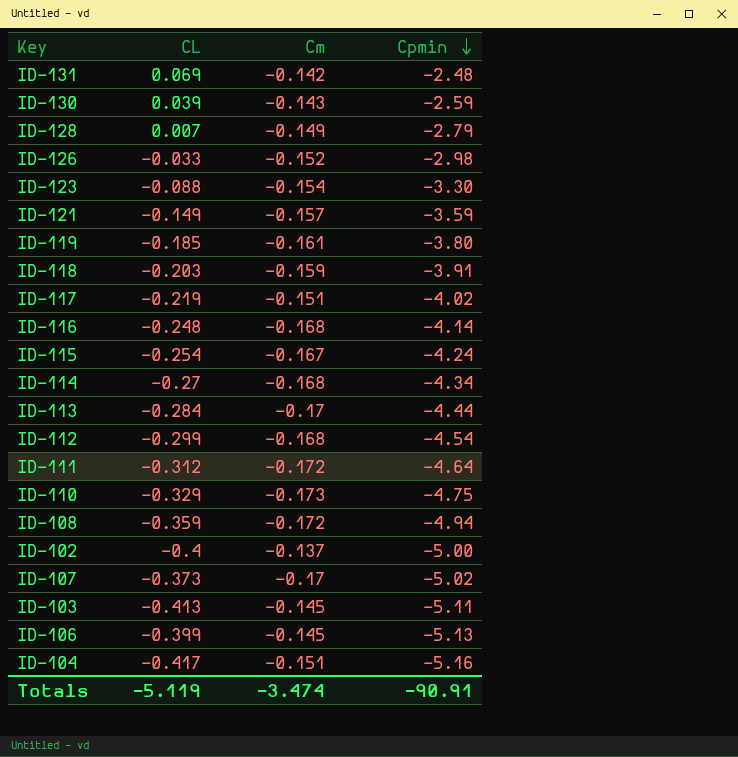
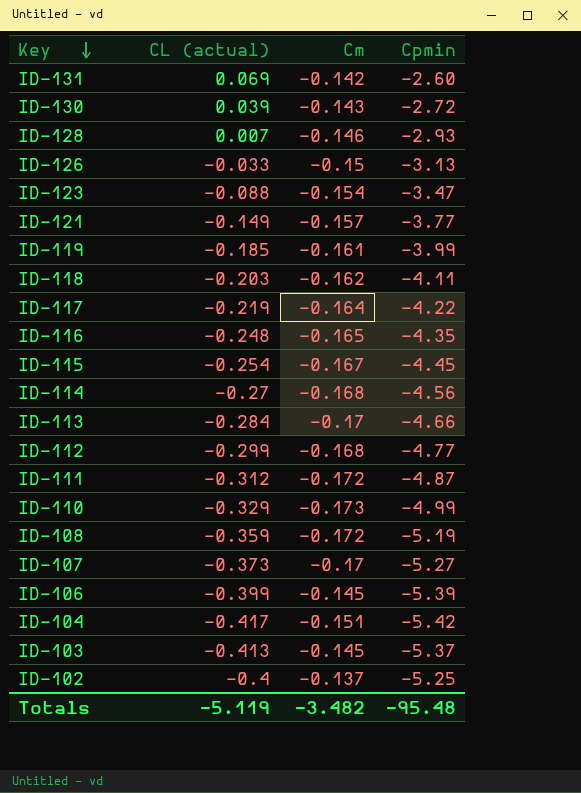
row order: Cpmin descending -> Key descending
column name: CL -> CL (actual)
ID-131 | Cpmin: -2.48 -> -2.60
ID-130 | Cpmin: -2.59 -> -2.72
ID-128 | Cm: -0.149 -> -0.146
ID-128 | Cpmin: -2.79 -> -2.93
ID-126 | Cm: -0.152 -> -0.15
ID-126 | Cpmin: -2.98 -> -3.13
ID-123 | Cpmin: -3.30 -> -3.47
ID-121 | Cpmin: -3.59 -> -3.77
ID-119 | Cpmin: -3.80 -> -3.99
ID-118 | Cm: -0.159 -> -0.162
ID-118 | Cpmin: -3.91 -> -4.11
ID-117 | Cm: -0.151 -> -0.164
ID-117 | Cpmin: -4.02 -> -4.22
ID-116 | Cm: -0.168 -> -0.165
ID-116 | Cpmin: -4.14 -> -4.35
ID-115 | Cpmin: -4.24 -> -4.45
ID-114 | Cpmin: -4.34 -> -4.56
ID-113 | Cpmin: -4.44 -> -4.66
ID-112 | Cpmin: -4.54 -> -4.77
ID-111 | Cpmin: -4.64 -> -4.87
ID-110 | Cpmin: -4.75 -> -4.99
ID-108 | Cpmin: -4.94 -> -5.19
ID-107 | Cpmin: -5.02 -> -5.27
ID-106 | Cpmin: -5.13 -> -5.39
ID-104 | Cpmin: -5.16 -> -5.42
ID-103 | Cpmin: -5.11 -> -5.37
ID-102 | Cpmin: -5.00 -> -5.25
Totals | Cm: -3.474 -> -3.482
Totals | Cpmin: -90.91 -> -95.48

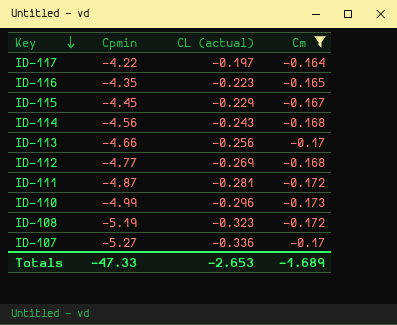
filter: none -> Cm <= -0.164
column Cpmin | position: 4 -> 2
ID-117 | CL (actual): -0.219 -> -0.197
ID-116 | CL (actual): -0.248 -> -0.223
ID-115 | CL (actual): -0.254 -> -0.229
ID-114 | CL (actual): -0.27 -> -0.243
ID-113 | CL (actual): -0.284 -> -0.256
ID-112 | CL (actual): -0.299 -> -0.269
ID-111 | CL (actual): -0.312 -> -0.281
ID-110 | CL (actual): -0.329 -> -0.296
ID-108 | CL (actual): -0.359 -> -0.323
ID-107 | CL (actual): -0.373 -> -0.336
Totals | Cpmin: -95.48 -> -47.33
Totals | CL (actual): -5.119 -> -2.653
Totals | Cm: -3.482 -> -1.689

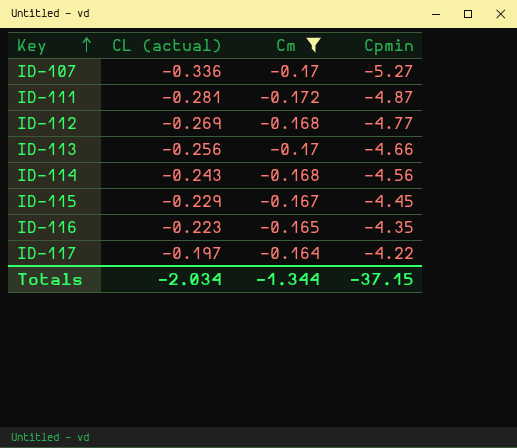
row order: Key descending -> Key ascending
column Cpmin | position: 2 -> 4
row ID-110: -4.99 | -0.296 | -0.173 -> none
row ID-108: -5.19 | -0.323 | -0.172 -> none
Totals | CL (actual): -2.653 -> -2.034
Totals | Cm: -1.689 -> -1.344
Totals | Cpmin: -47.33 -> -37.15

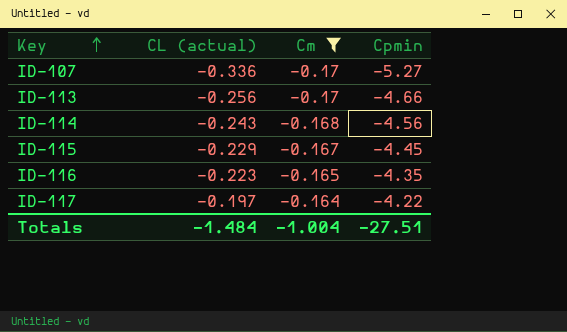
row ID-111: -0.281 | -0.172 | -4.87 -> none
row ID-112: -0.269 | -0.168 | -4.77 -> none
Totals | CL (actual): -2.034 -> -1.484
Totals | Cm: -1.344 -> -1.004
Totals | Cpmin: -37.15 -> -27.51

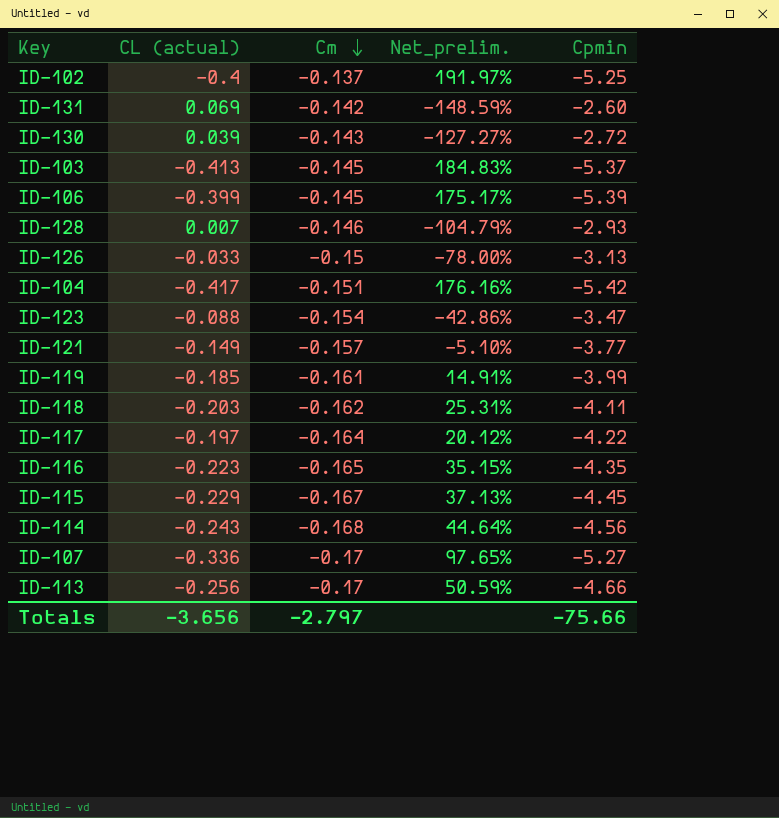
filter: Cm <= -0.164 -> none
row order: Key ascending -> Cm descending
column Net_prelim. | formula: none -> ([CL (actual)] - [Cm]) / [Cm]
Totals | CL (actual): -1.484 -> -3.656
Totals | Cm: -1.004 -> -2.797
Totals | Cpmin: -27.51 -> -75.66

